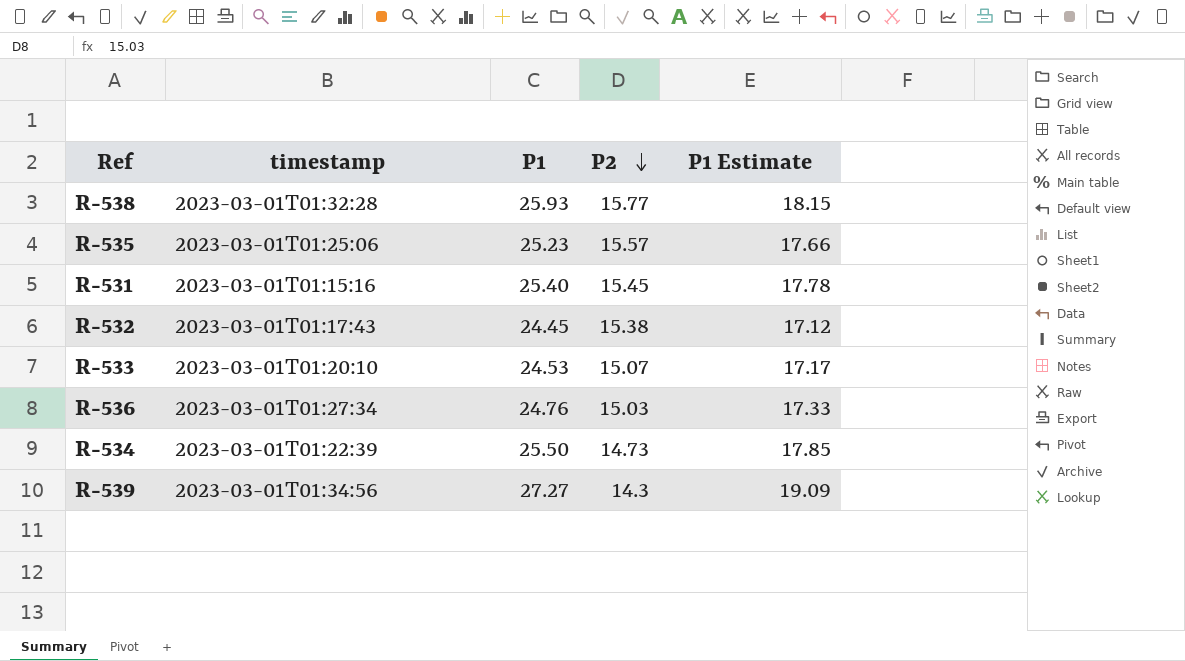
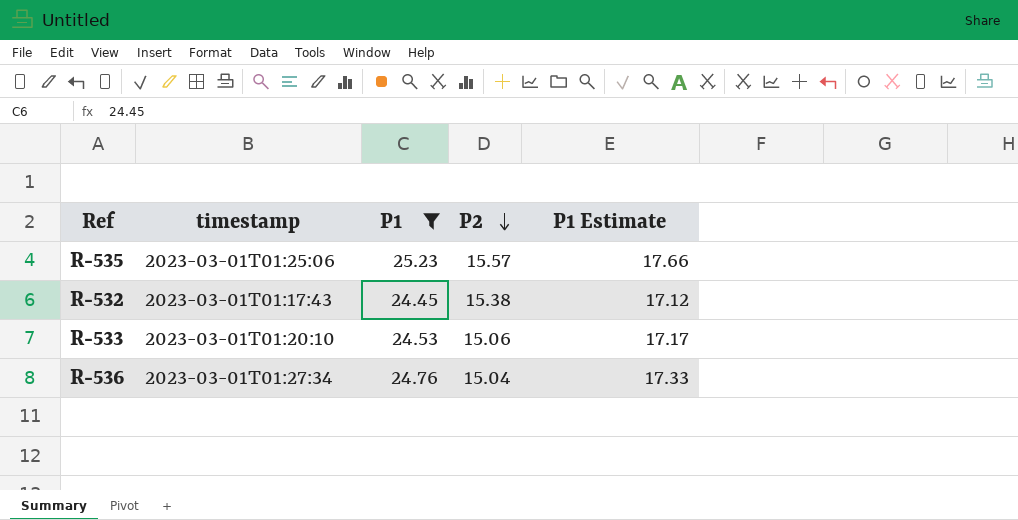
filter: none -> P1 <= 25.23
R-533 | P2: 15.07 -> 15.06
R-536 | P2: 15.03 -> 15.04

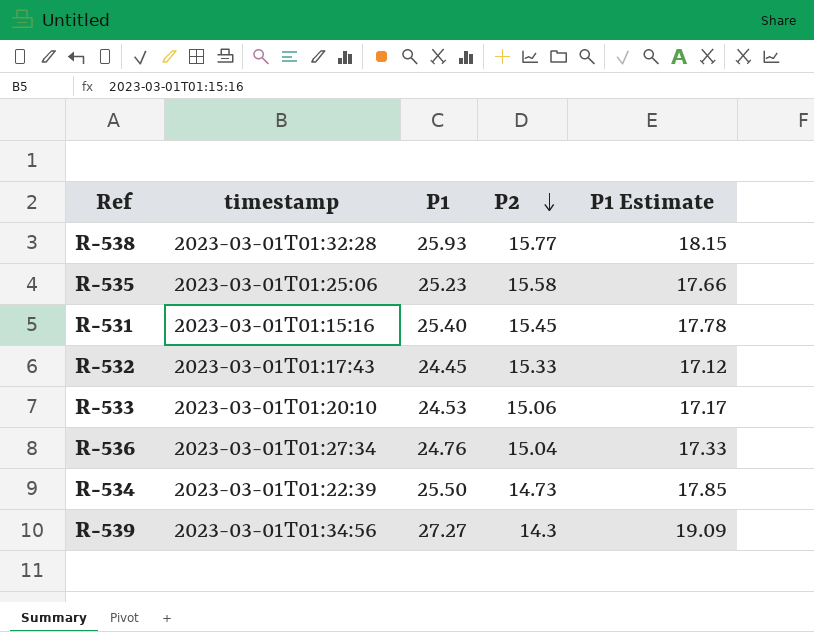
filter: P1 <= 25.23 -> none
R-535 | P2: 15.57 -> 15.58
R-532 | P2: 15.38 -> 15.33

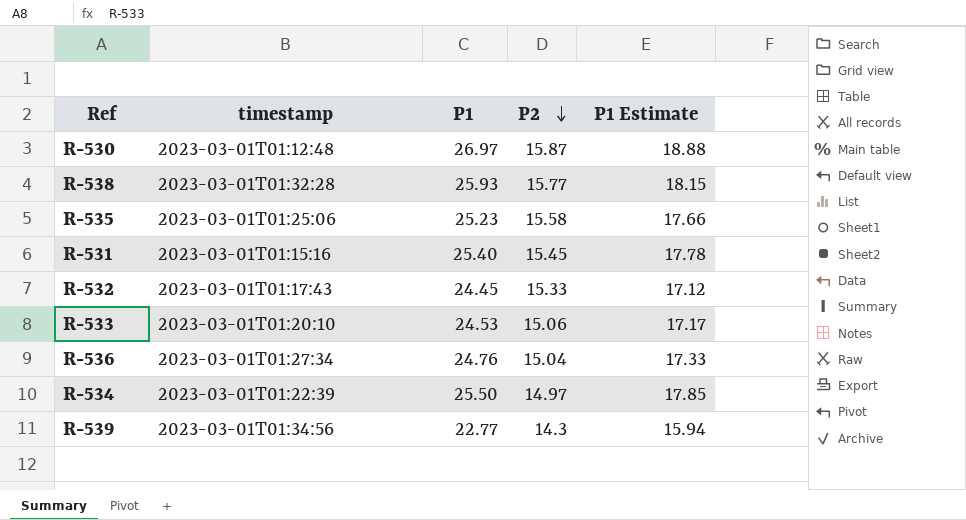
row R-530: none -> 2023-03-01T01:12:48 | 26.97 | 15.87 | 18.88
R-534 | P2: 14.73 -> 14.97
R-539 | P1: 27.27 -> 22.77
R-539 | P1 Estimate: 19.09 -> 15.94

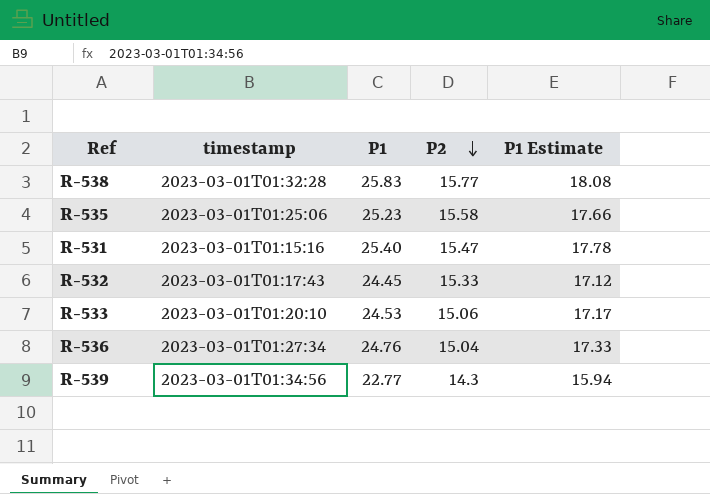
row R-530: 2023-03-01T01:12:48 | 26.97 | 15.87 | 18.88 -> none
row R-534: 2023-03-01T01:22:39 | 25.50 | 14.97 | 17.85 -> none
R-538 | P1: 25.93 -> 25.83
R-538 | P1 Estimate: 18.15 -> 18.08
R-531 | P2: 15.45 -> 15.47

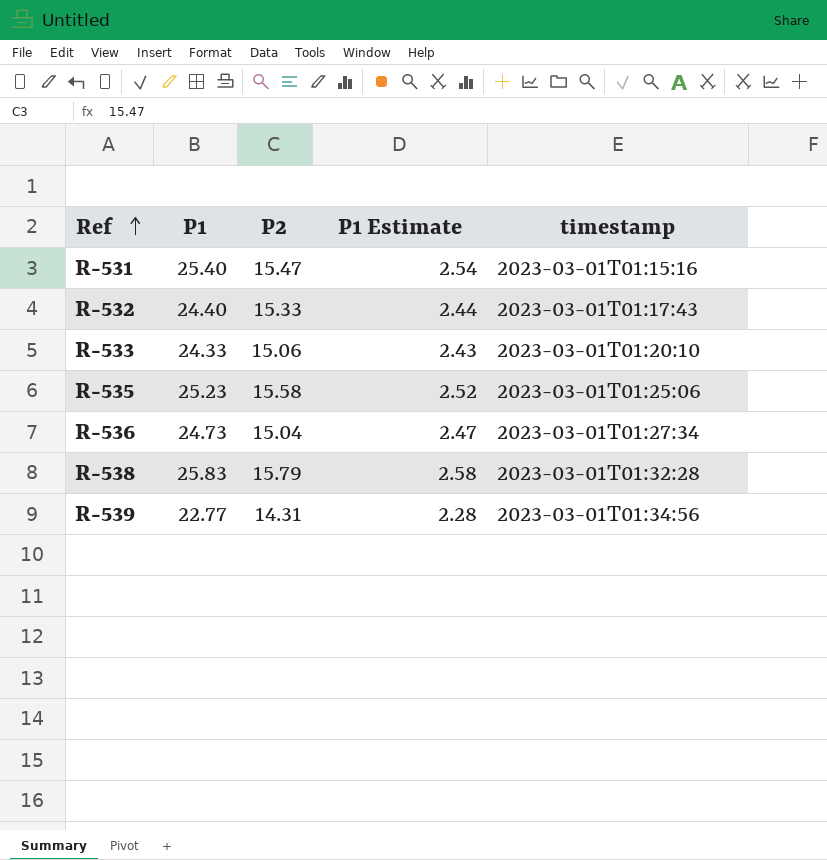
row order: P2 descending -> Ref ascending
column P1 Estimate | formula: [P1] * 0.7 -> [P1] * 0.1
column timestamp | position: 2 -> 5
R-532 | P1: 24.45 -> 24.40
R-533 | P1: 24.53 -> 24.33
R-536 | P1: 24.76 -> 24.73
R-538 | P2: 15.77 -> 15.79
R-539 | P2: 14.3 -> 14.31

